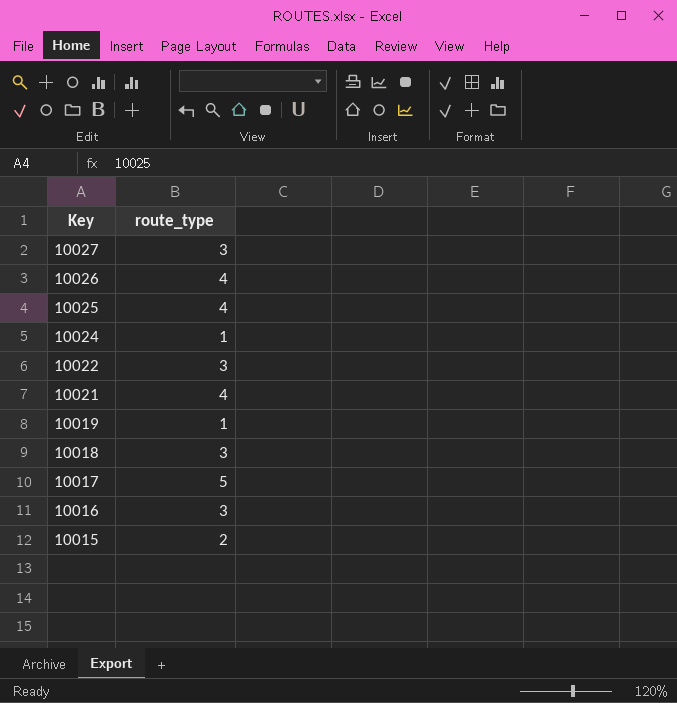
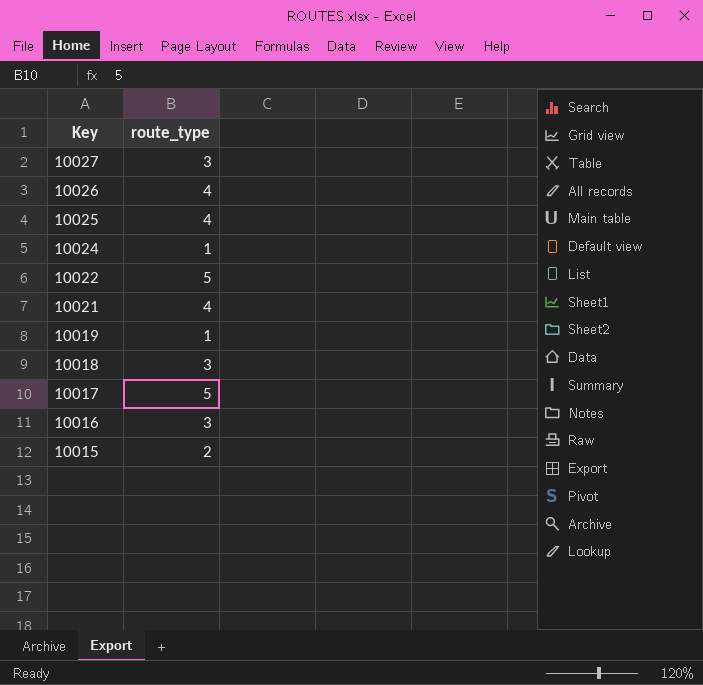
10022 | route_type: 3 -> 5

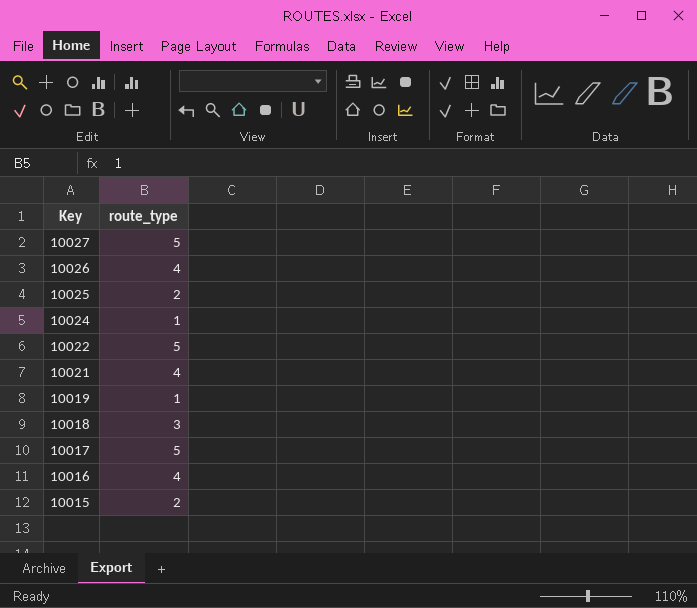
10027 | route_type: 3 -> 5
10025 | route_type: 4 -> 2
10016 | route_type: 3 -> 4

